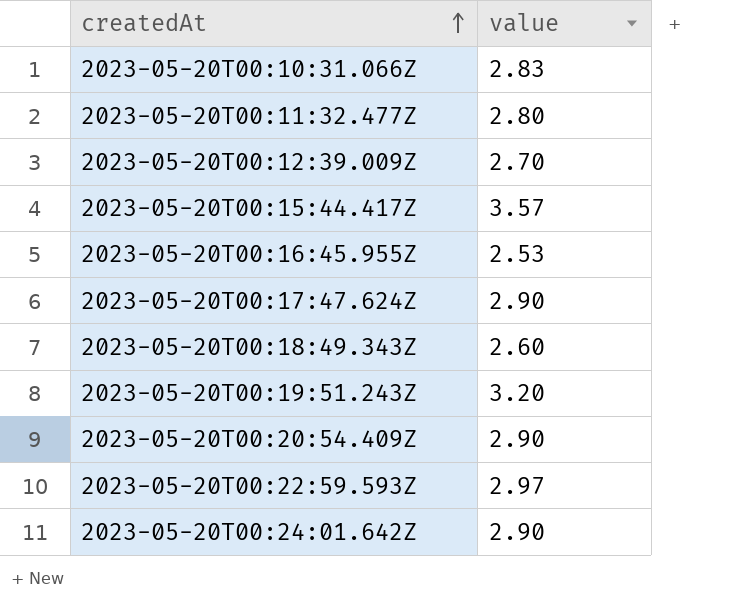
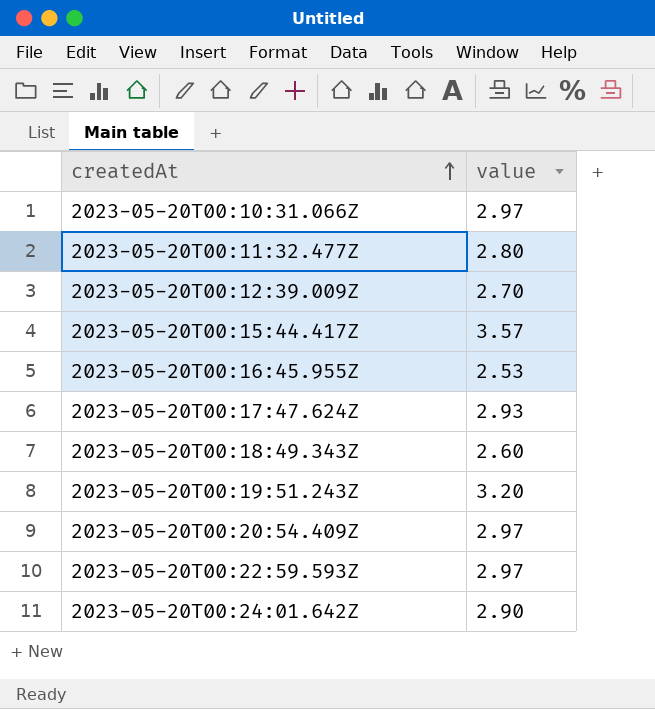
2023-05-20T00:10:31.066Z | value: 2.83 -> 2.97
2023-05-20T00:17:47.624Z | value: 2.90 -> 2.93
2023-05-20T00:20:54.409Z | value: 2.90 -> 2.97

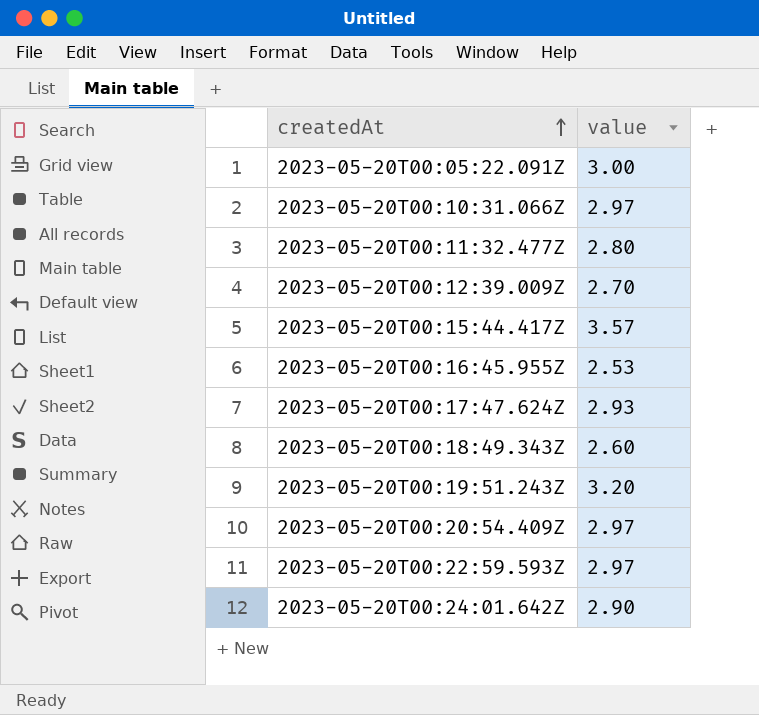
row 2023-05-20T00:05:22.091Z: none -> 3.00

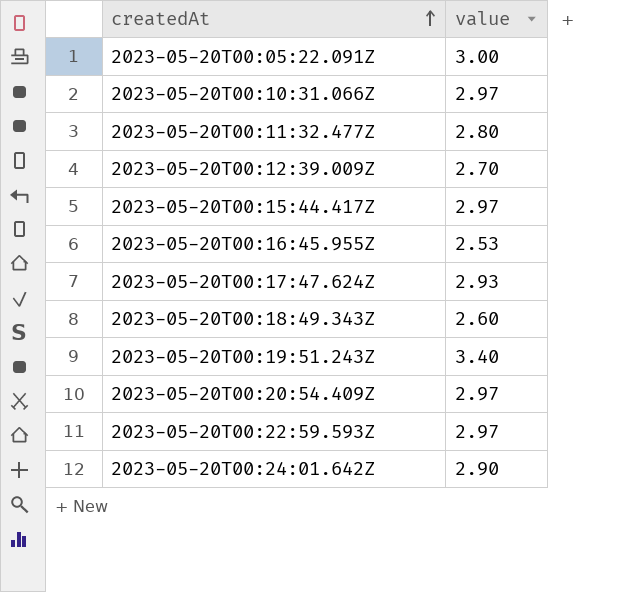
2023-05-20T00:15:44.417Z | value: 3.57 -> 2.97
2023-05-20T00:19:51.243Z | value: 3.20 -> 3.40

